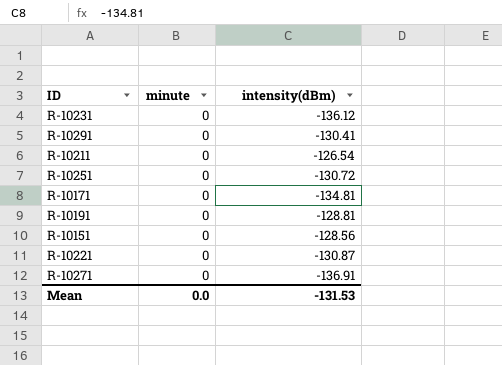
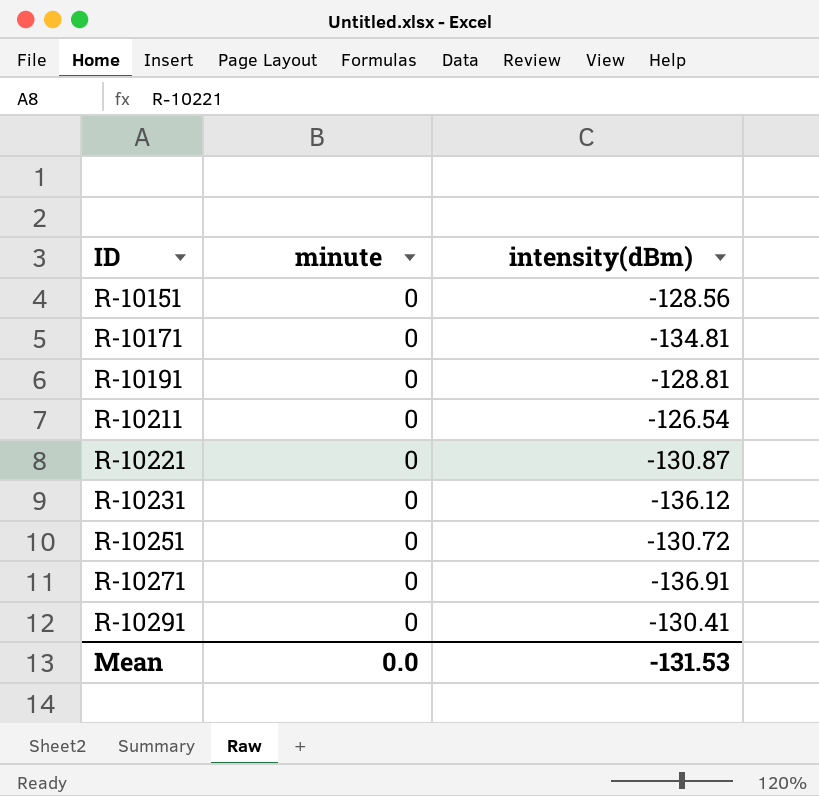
row order: none -> ID ascending

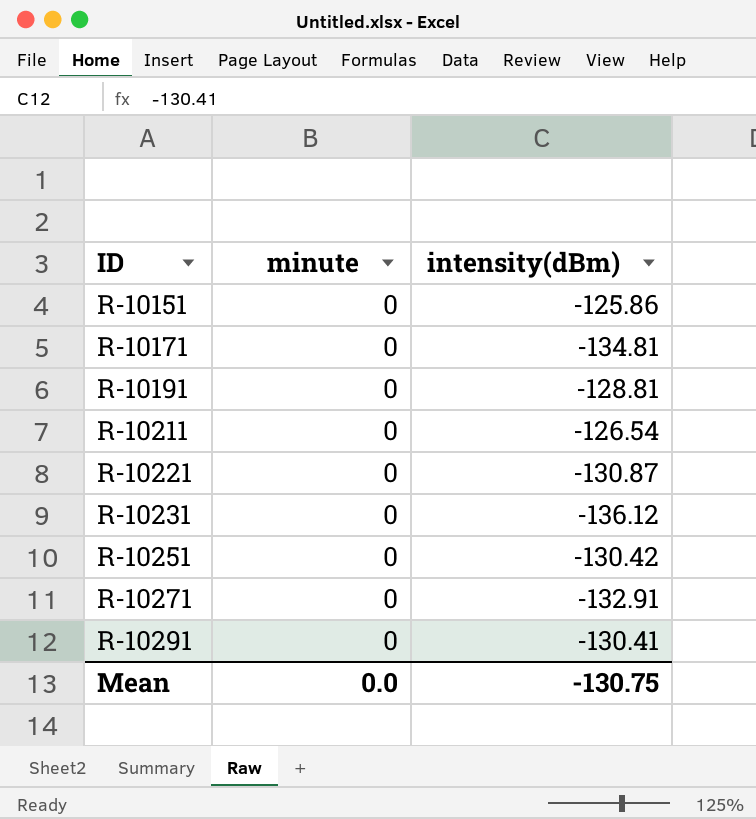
R-10151 | intensity(dBm): -128.56 -> -125.86
R-10251 | intensity(dBm): -130.72 -> -130.42
R-10271 | intensity(dBm): -136.91 -> -132.91
Mean | intensity(dBm): -131.53 -> -130.75

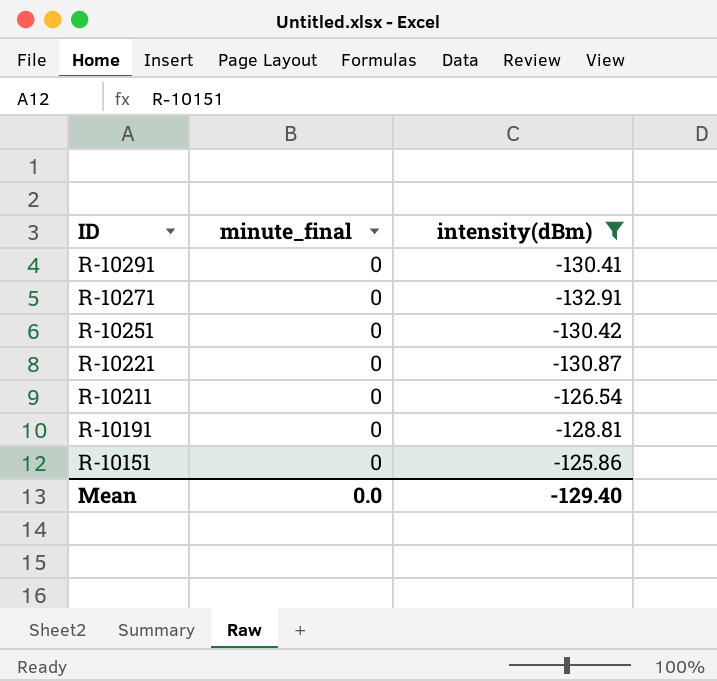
filter: none -> intensity(dBm) >= -132.91
row order: ID ascending -> ID descending
column name: minute -> minute_final
Mean | intensity(dBm): -130.75 -> -129.40

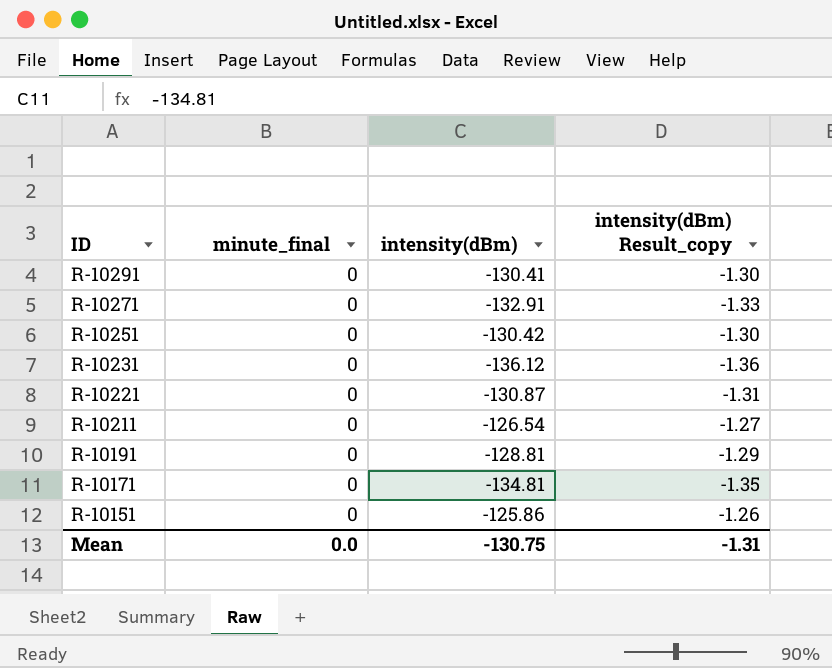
filter: intensity(dBm) >= -132.91 -> none
column intensity(dBm) Result_copy | formula: none -> [intensity(dBm)] * 0.01
Mean | intensity(dBm): -129.40 -> -130.75

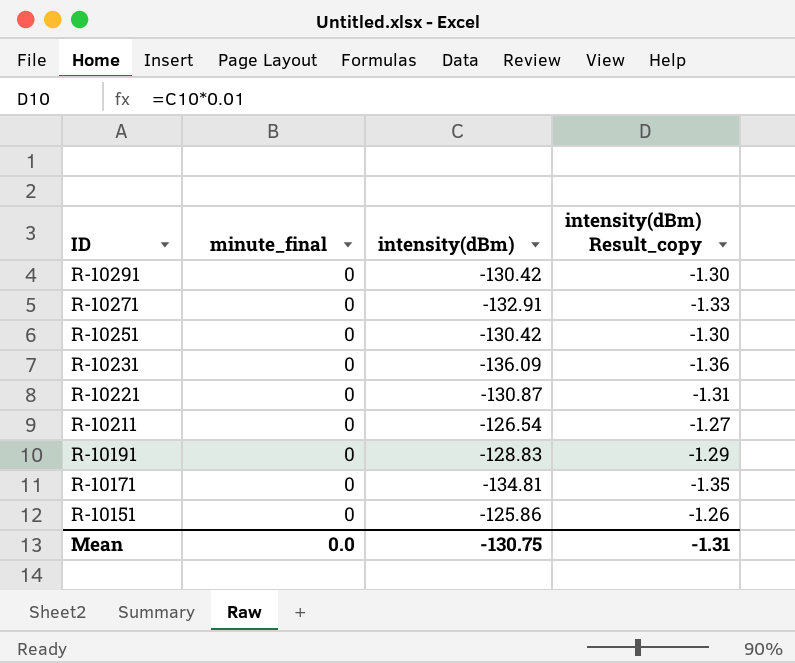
R-10291 | intensity(dBm): -130.41 -> -130.42
R-10231 | intensity(dBm): -136.12 -> -136.09
R-10191 | intensity(dBm): -128.81 -> -128.83

